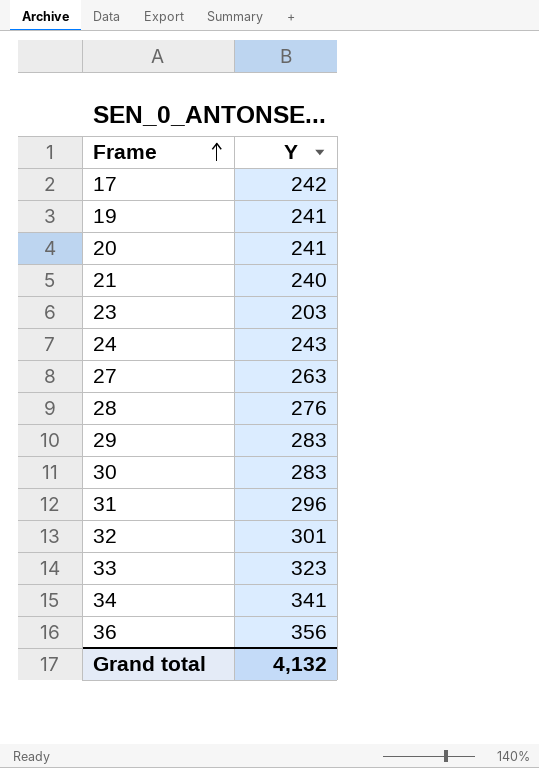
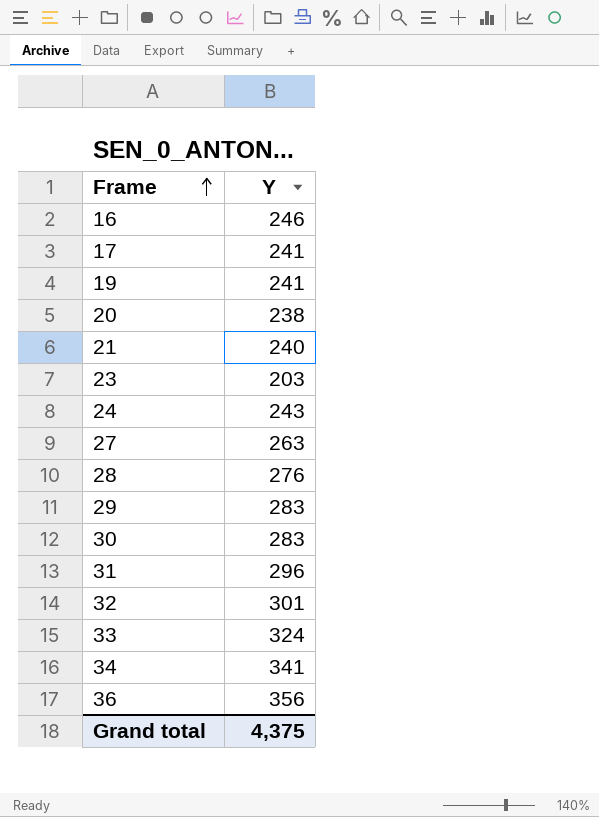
row 16: none -> 246
17 | Y: 242 -> 241
20 | Y: 241 -> 238
33 | Y: 323 -> 324
Grand total | Y: 4,132 -> 4,375

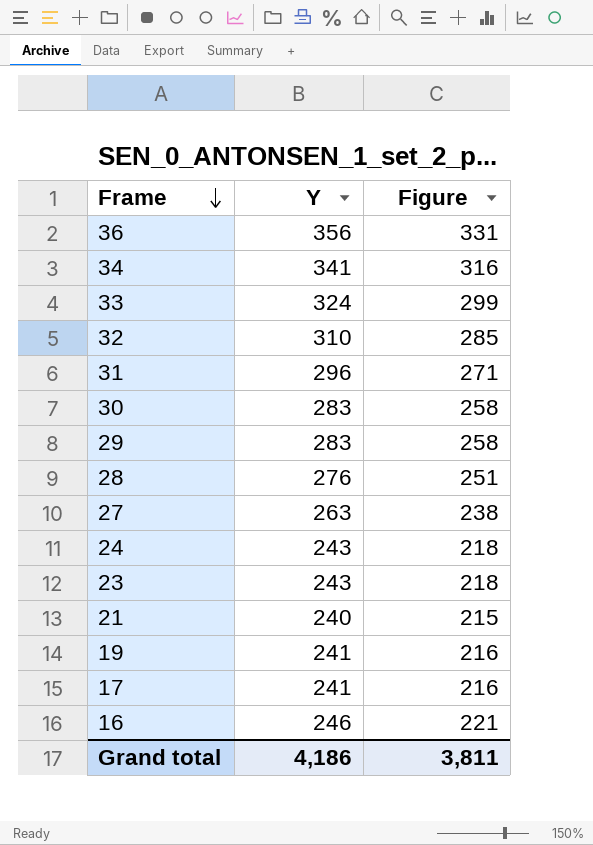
row order: Frame ascending -> Frame descending
column Figure | formula: none -> [Y] - 25
row 20: 238 -> none
32 | Y: 301 -> 310
23 | Y: 203 -> 243
Grand total | Y: 4,375 -> 4,186

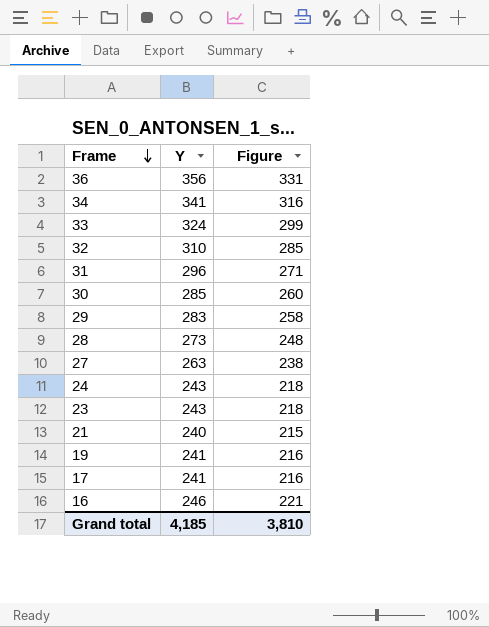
30 | Y: 283 -> 285
30 | Figure: 258 -> 260
28 | Y: 276 -> 273
28 | Figure: 251 -> 248
Grand total | Y: 4,186 -> 4,185
Grand total | Figure: 3,811 -> 3,810

